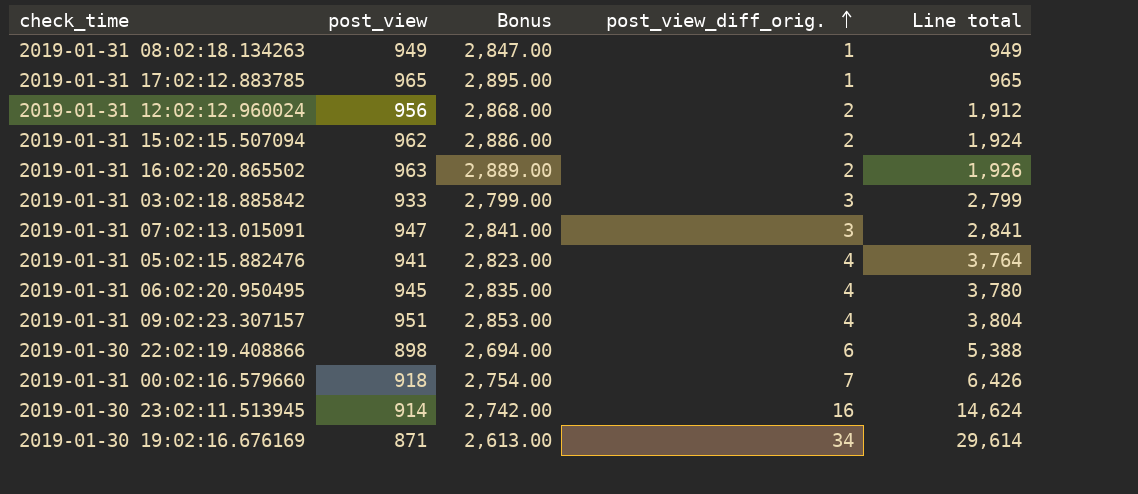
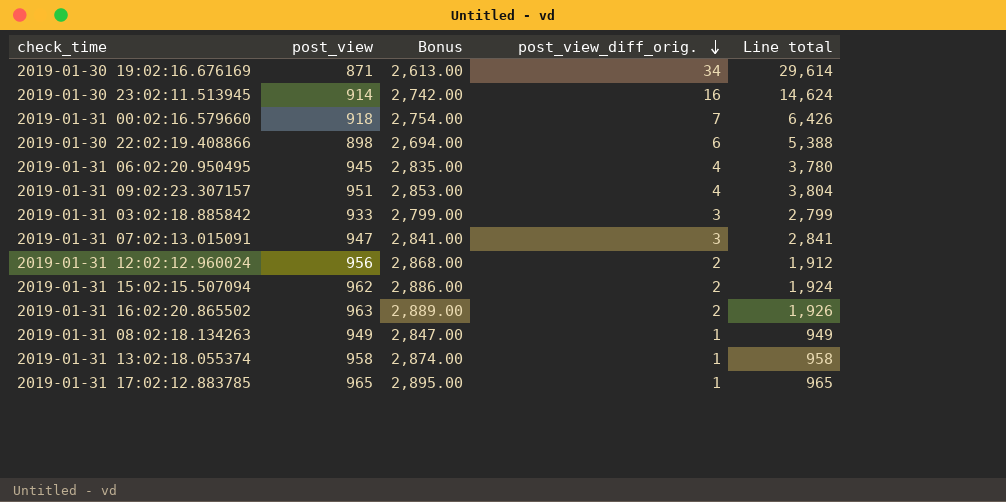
row order: post_view_diff_orig. ascending -> post_view_diff_orig. descending
row 2019-01-31 05:02:15.882476: 941 | 2,823.00 | 4 | 3,764 -> none
row 2019-01-31 13:02:18.055374: none -> 958 | 2,874.00 | 1 | 958

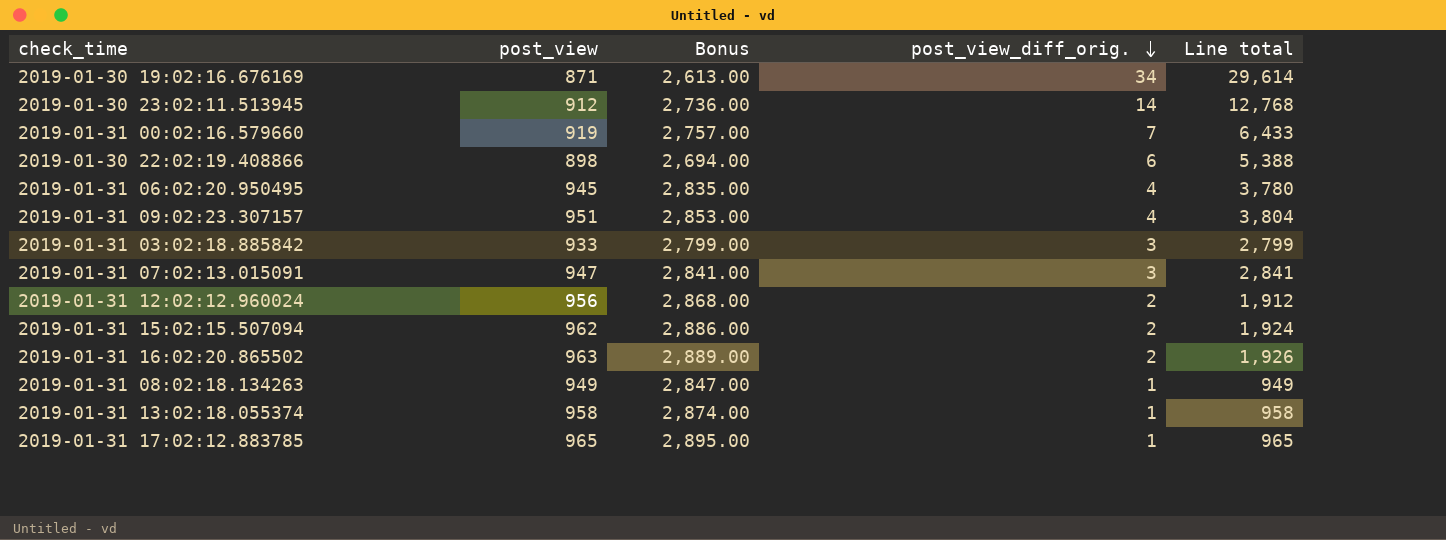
2019-01-30 23:02:11.513945 | post_view: 914 -> 912
2019-01-30 23:02:11.513945 | Bonus: 2,742.00 -> 2,736.00
2019-01-30 23:02:11.513945 | post_view_diff_orig.: 16 -> 14
2019-01-30 23:02:11.513945 | Line total: 14,624 -> 12,768
2019-01-31 00:02:16.579660 | post_view: 918 -> 919
2019-01-31 00:02:16.579660 | Bonus: 2,754.00 -> 2,757.00
2019-01-31 00:02:16.579660 | Line total: 6,426 -> 6,433

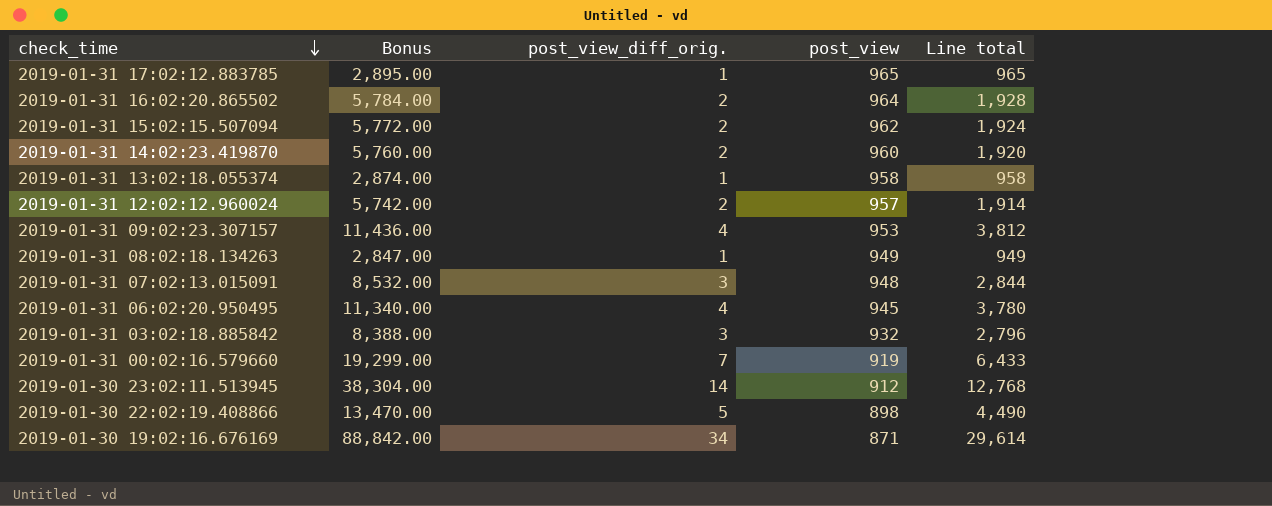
row order: post_view_diff_orig. descending -> check_time descending
column Bonus | formula: [post_view] * 3 -> [Line total] * 3
column post_view | position: 2 -> 4
2019-01-31 16:02:20.865502 | post_view: 963 -> 964
2019-01-31 16:02:20.865502 | Line total: 1,926 -> 1,928
row 2019-01-31 14:02:23.419870: none -> 5,760.00 | 2 | 960 | 1,920
2019-01-31 12:02:12.960024 | post_view: 956 -> 957
2019-01-31 12:02:12.960024 | Line total: 1,912 -> 1,914
2019-01-31 09:02:23.307157 | post_view: 951 -> 953
2019-01-31 09:02:23.307157 | Line total: 3,804 -> 3,812
2019-01-31 07:02:13.015091 | post_view: 947 -> 948
2019-01-31 07:02:13.015091 | Line total: 2,841 -> 2,844
2019-01-31 03:02:18.885842 | post_view: 933 -> 932
2019-01-31 03:02:18.885842 | Line total: 2,799 -> 2,796
2019-01-30 22:02:19.408866 | post_view_diff_orig.: 6 -> 5
2019-01-30 22:02:19.408866 | Line total: 5,388 -> 4,490

